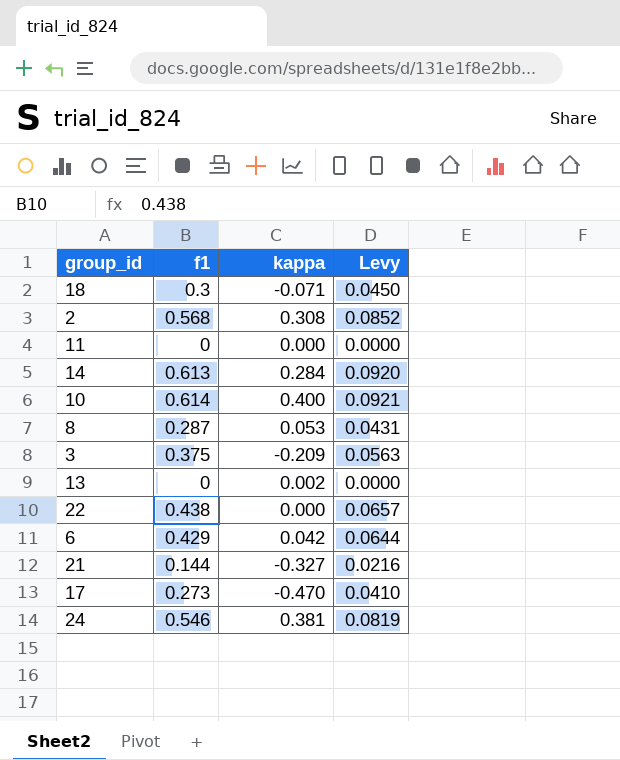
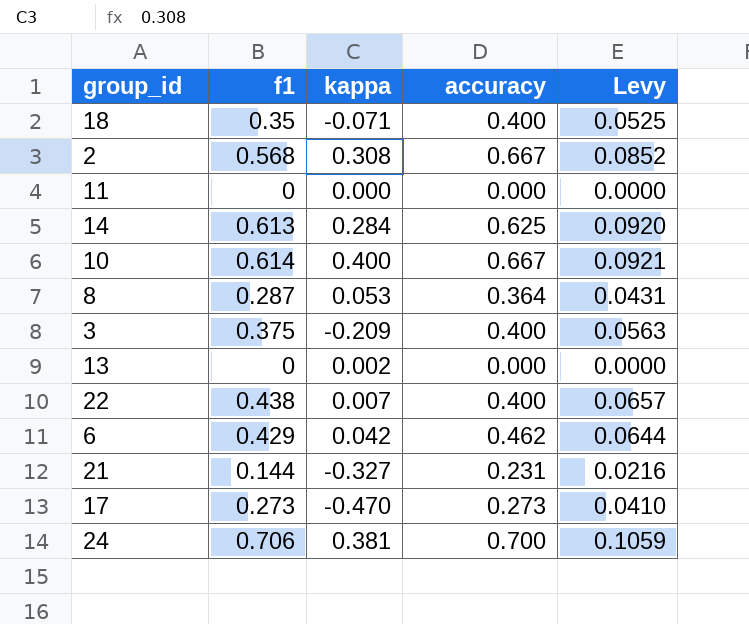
column accuracy | position: none -> 4
18 | f1: 0.3 -> 0.35
18 | Levy: 0.0450 -> 0.0525
22 | kappa: 0.000 -> 0.007
24 | f1: 0.546 -> 0.706
24 | Levy: 0.0819 -> 0.1059

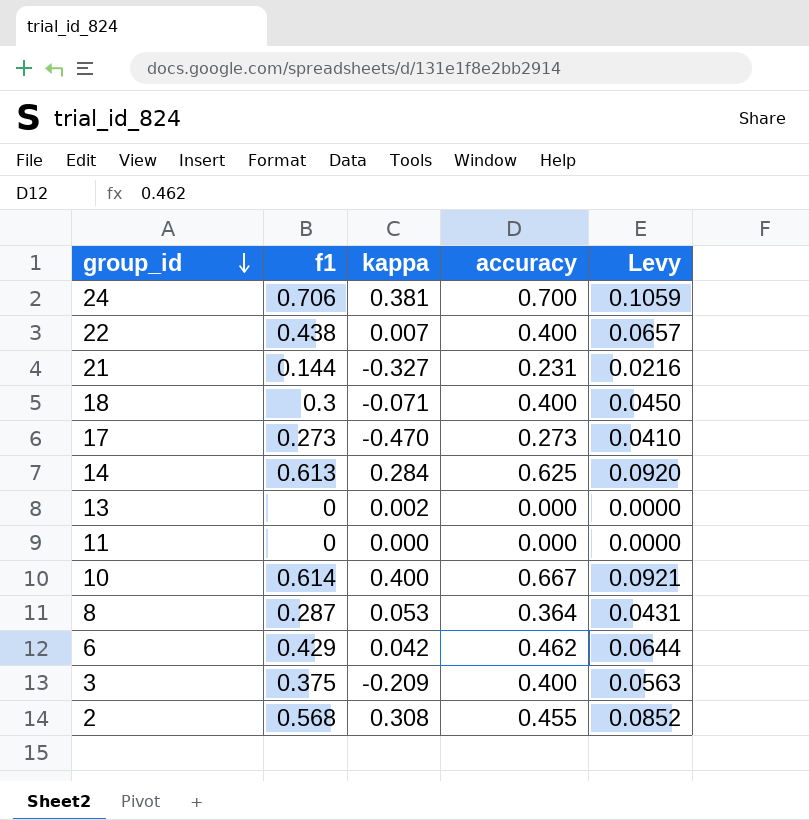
row order: none -> group_id descending
18 | f1: 0.35 -> 0.3
18 | Levy: 0.0525 -> 0.0450
2 | accuracy: 0.667 -> 0.455

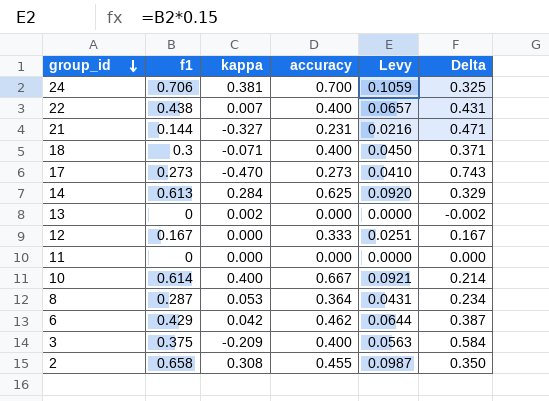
column Delta | formula: none -> [f1] - [kappa]
row 12: none -> 0.167 | 0.000 | 0.333 | 0.0251 | 0.167
2 | f1: 0.568 -> 0.658
2 | Levy: 0.0852 -> 0.0987

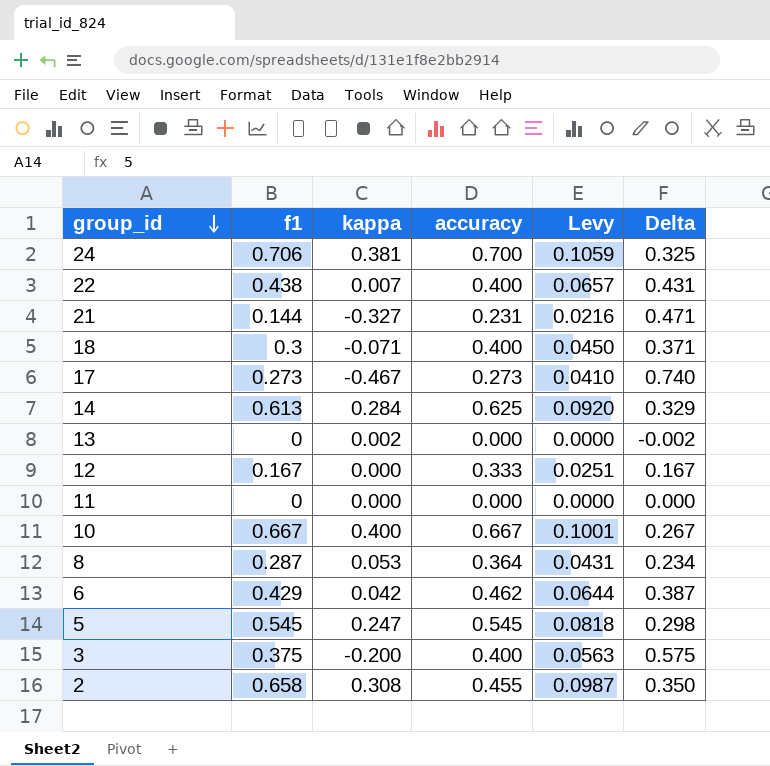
17 | kappa: -0.470 -> -0.467
17 | Delta: 0.743 -> 0.740
10 | f1: 0.614 -> 0.667
10 | Levy: 0.0921 -> 0.1001
10 | Delta: 0.214 -> 0.267
row 5: none -> 0.545 | 0.247 | 0.545 | 0.0818 | 0.298
3 | kappa: -0.209 -> -0.200
3 | Delta: 0.584 -> 0.575

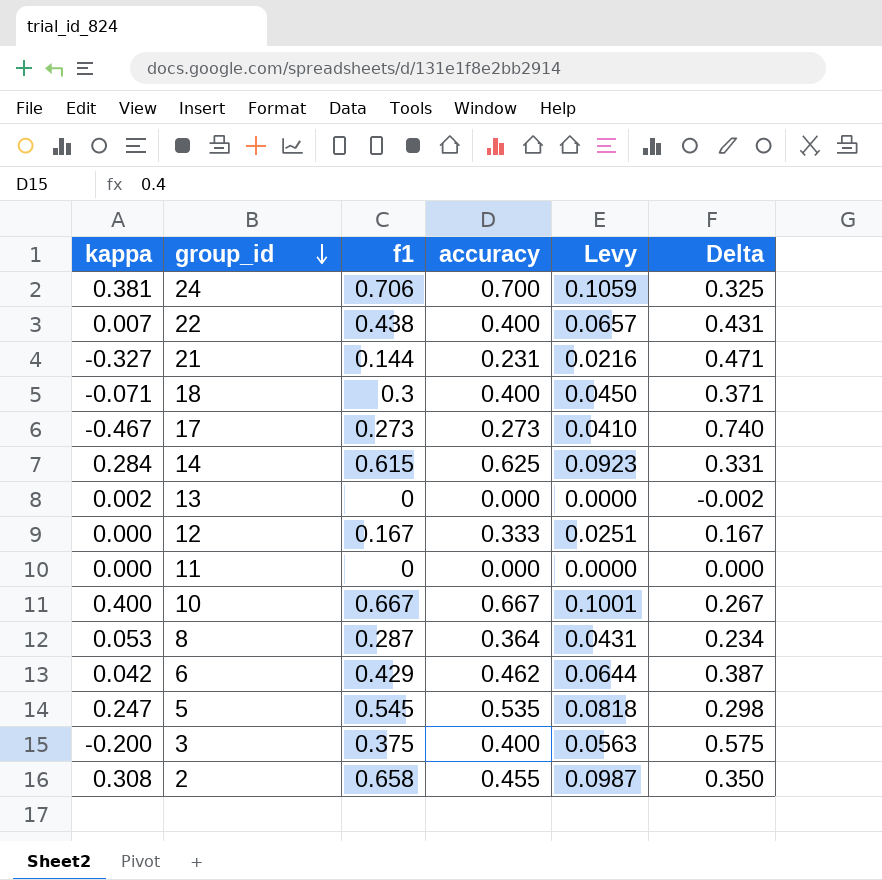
column kappa | position: 3 -> 1
14 | f1: 0.613 -> 0.615
14 | Levy: 0.0920 -> 0.0923
14 | Delta: 0.329 -> 0.331
5 | accuracy: 0.545 -> 0.535

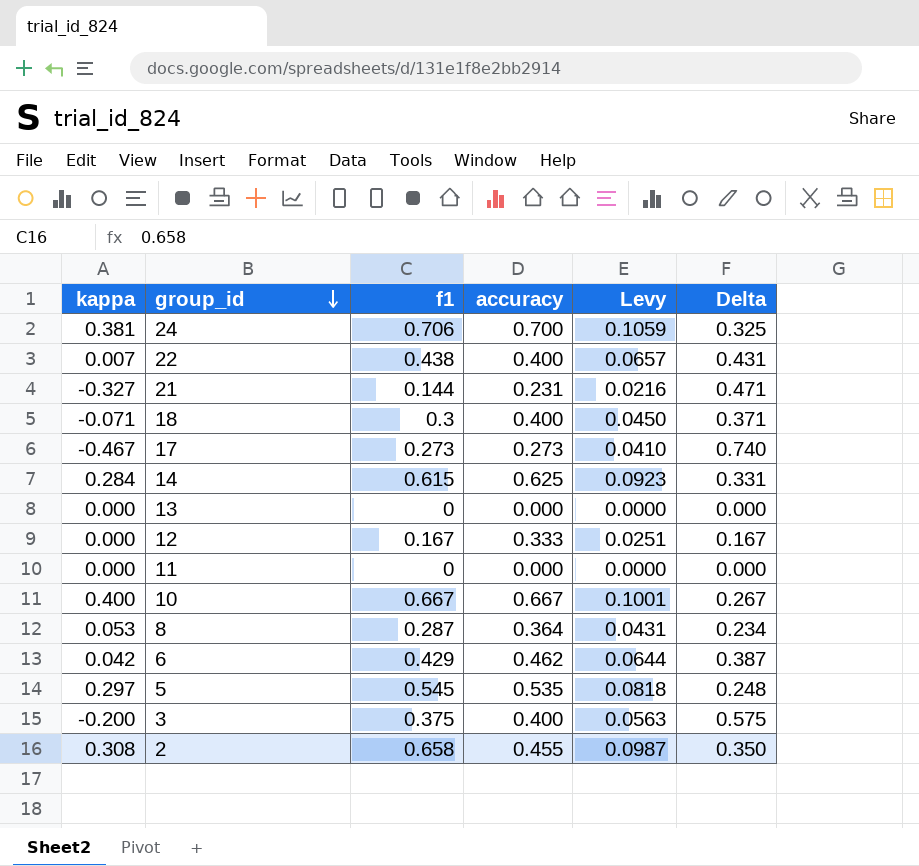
13 | kappa: 0.002 -> 0.000
13 | Delta: -0.002 -> 0.000
5 | kappa: 0.247 -> 0.297
5 | Delta: 0.298 -> 0.248

